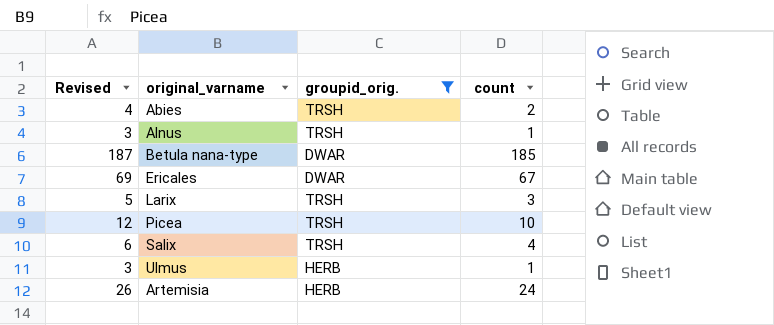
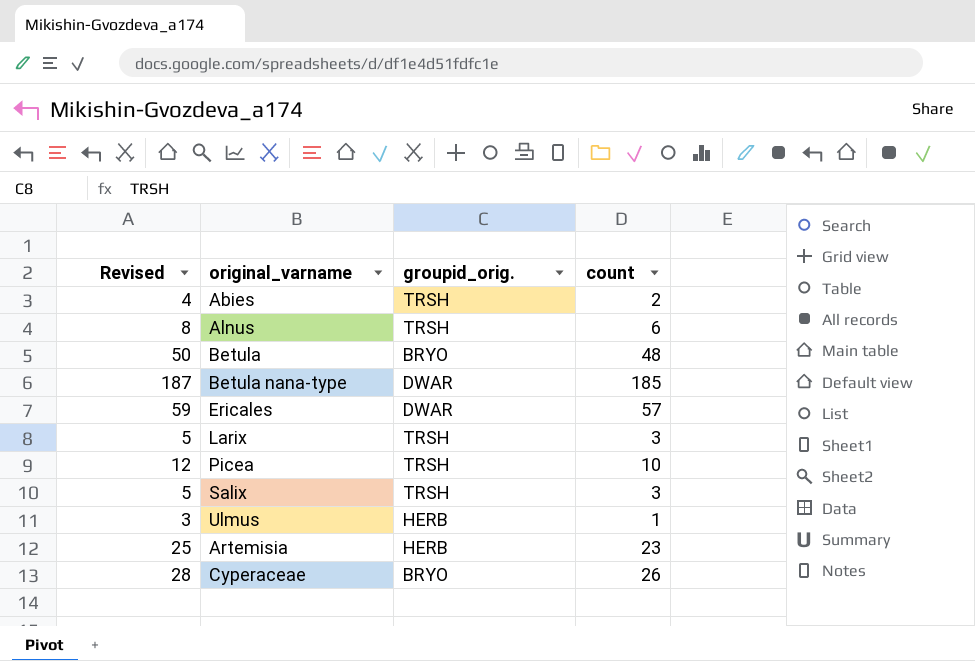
filter: groupid_orig. != BRYO -> none
Alnus | Revised: 3 -> 8
Alnus | count: 1 -> 6
Ericales | Revised: 69 -> 59
Ericales | count: 67 -> 57
Salix | Revised: 6 -> 5
Salix | count: 4 -> 3
Artemisia | Revised: 26 -> 25
Artemisia | count: 24 -> 23

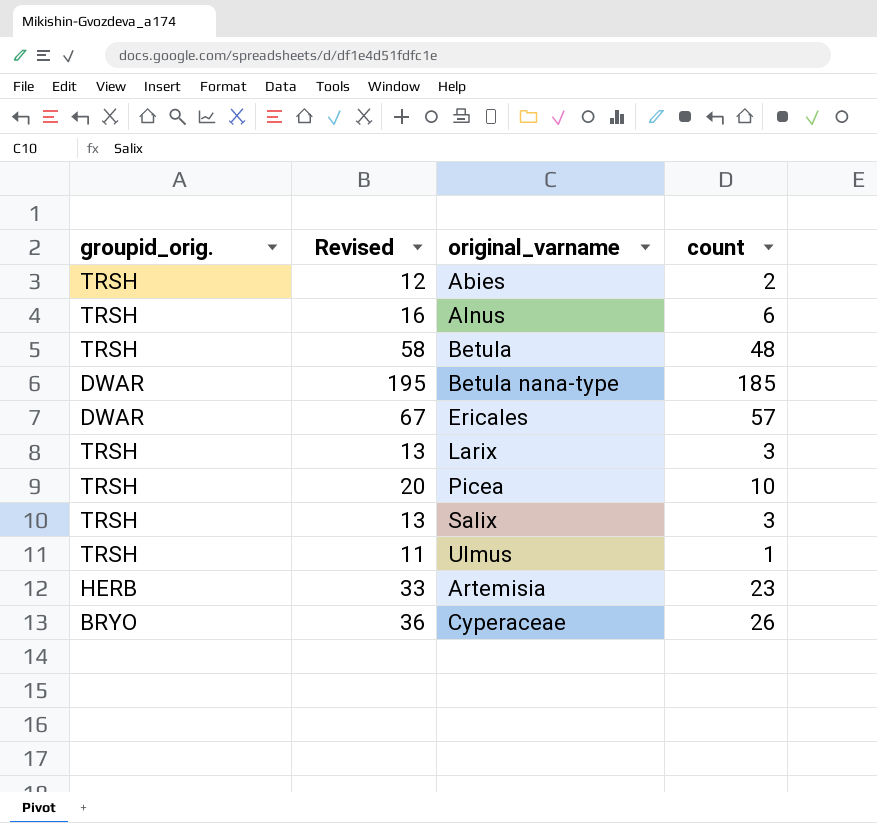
column groupid_orig. | position: 3 -> 1
column Revised | formula: [count] + 2 -> [count] + 10
Betula | groupid_orig.: BRYO -> TRSH
Ulmus | groupid_orig.: HERB -> TRSH

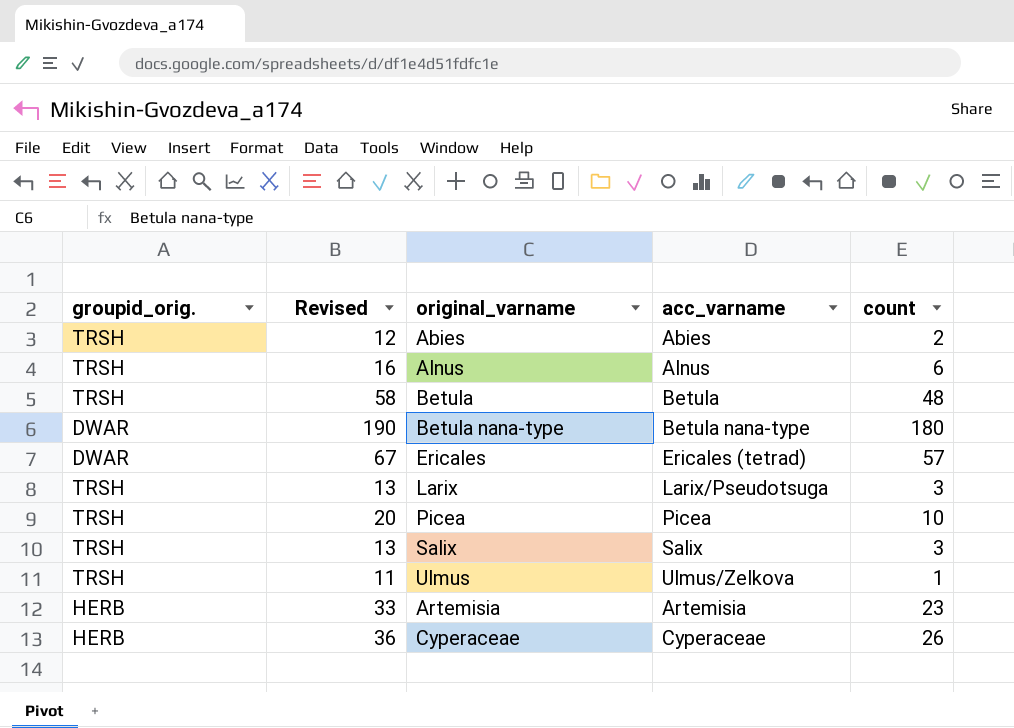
column acc_varname | position: none -> 4
Betula nana-type | Revised: 195 -> 190
Betula nana-type | count: 185 -> 180
Cyperaceae | groupid_orig.: BRYO -> HERB

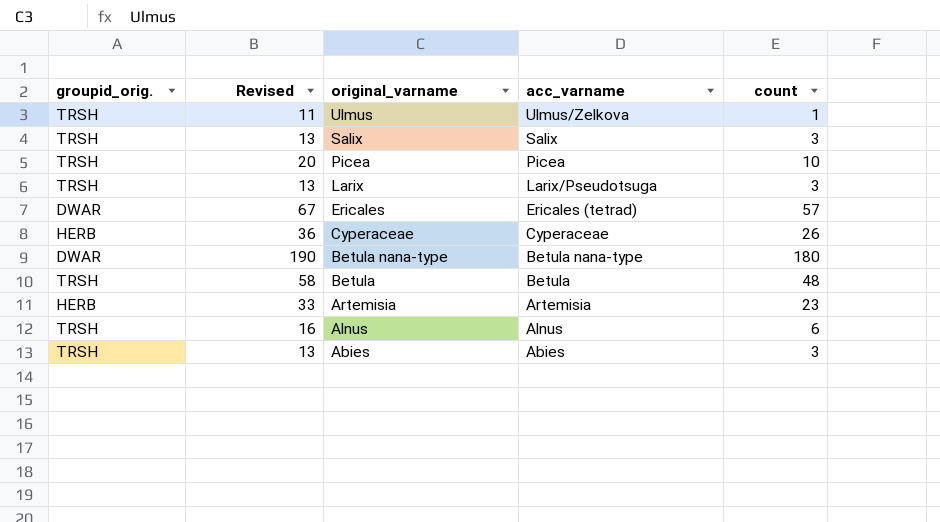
row order: none -> original_varname descending
Abies | Revised: 12 -> 13
Abies | count: 2 -> 3

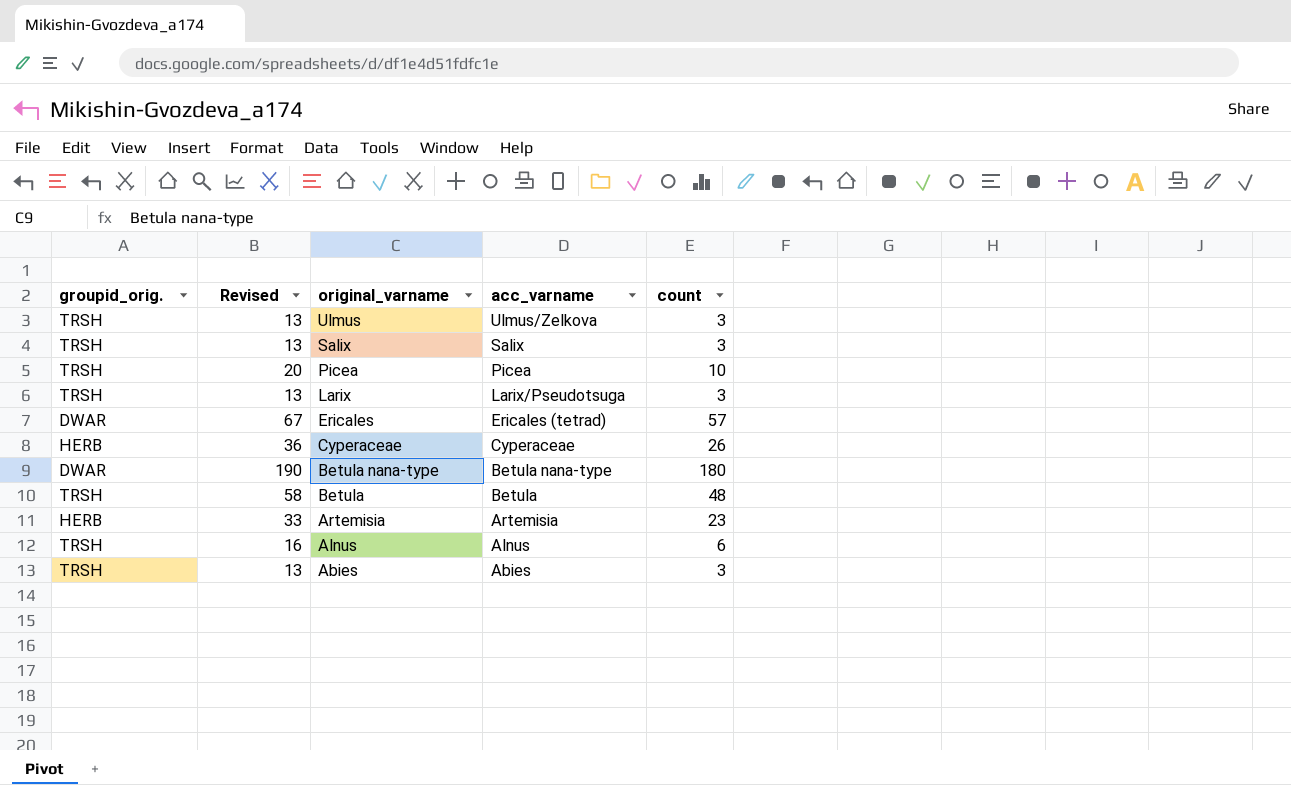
Ulmus | Revised: 11 -> 13
Ulmus | count: 1 -> 3

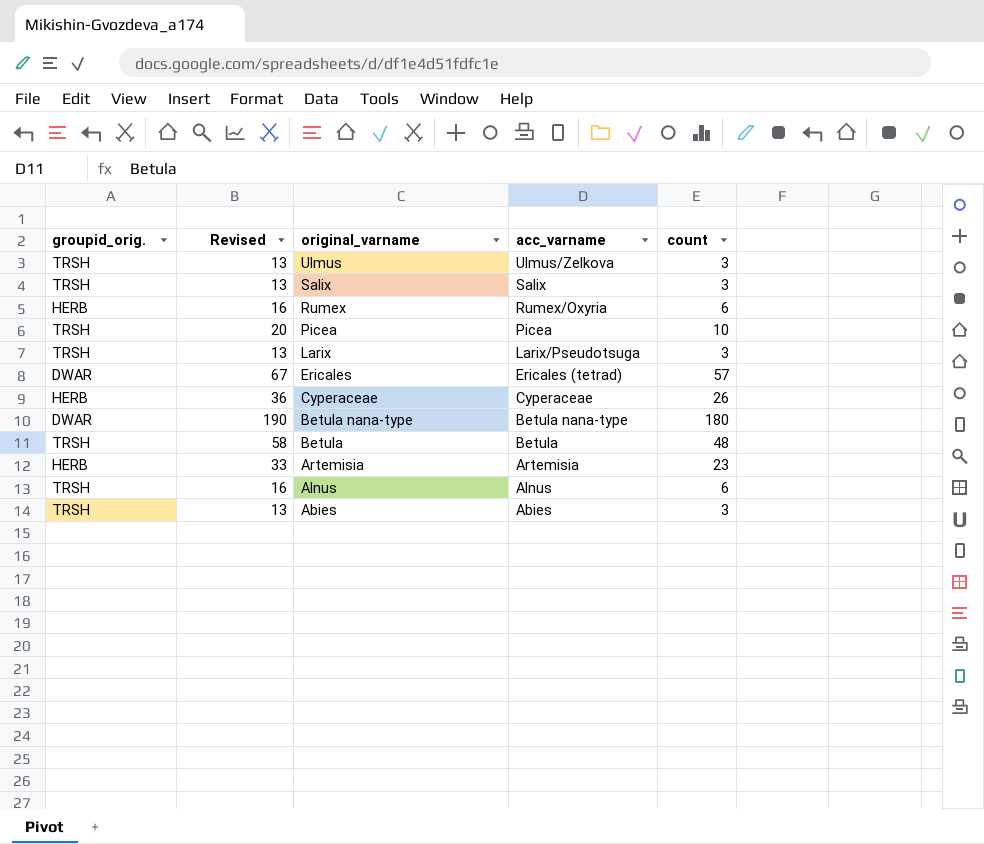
row Rumex: none -> HERB | 16 | Rumex/Oxyria | 6

